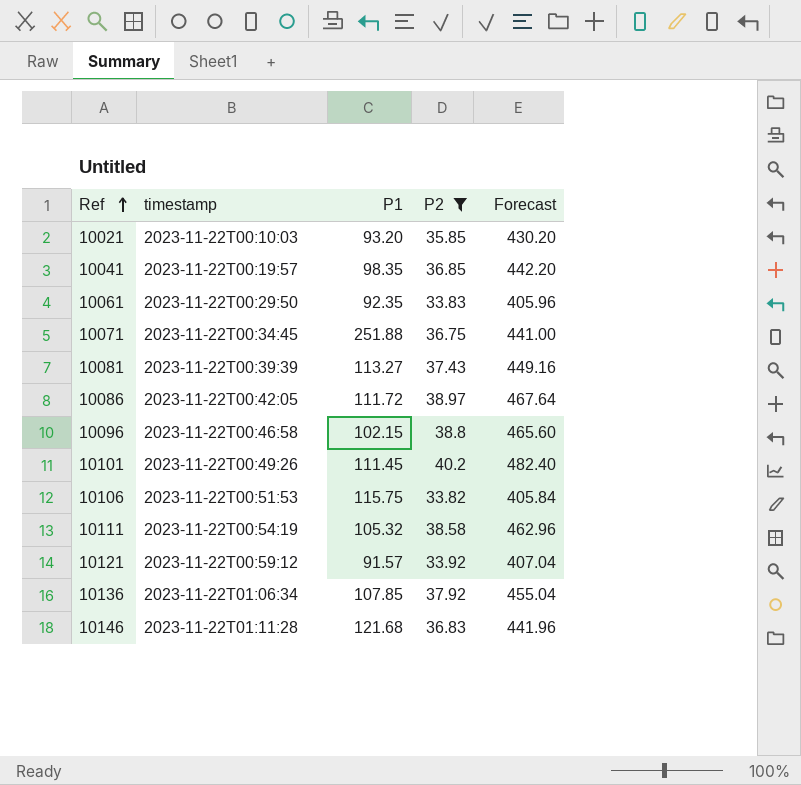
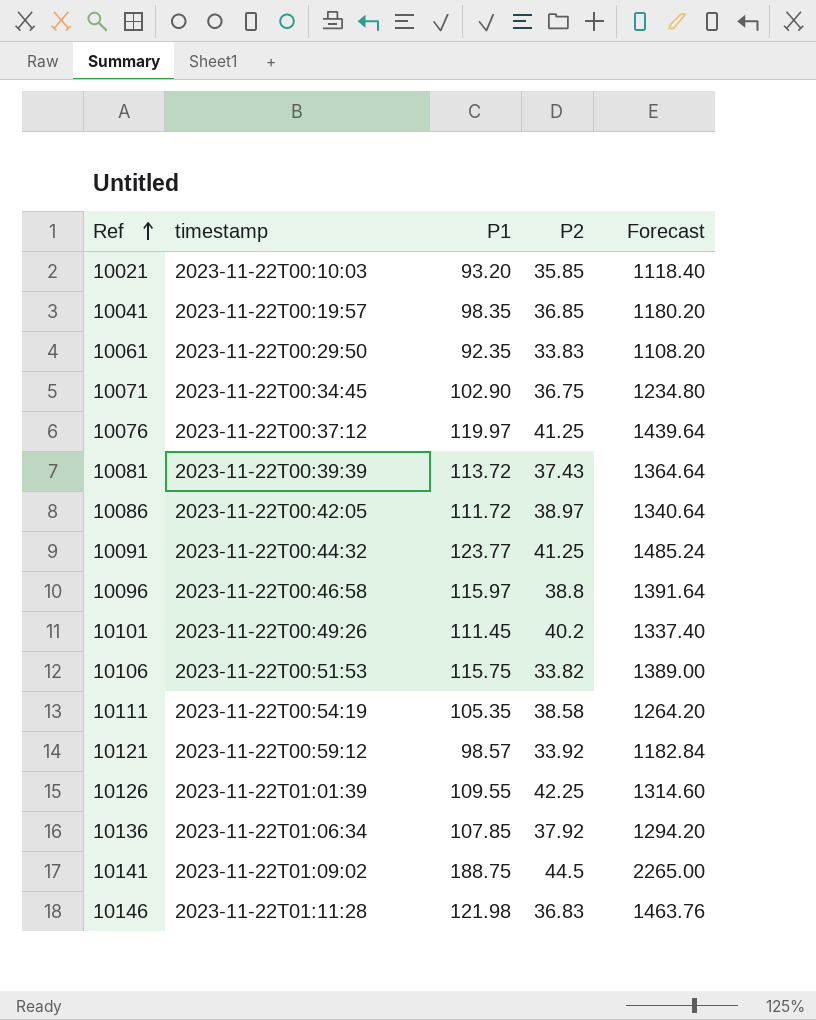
filter: P2 <= 40.2 -> none
column Forecast | formula: [P2] * 12 -> [P1] * 12
10071 | P1: 251.88 -> 102.90
10081 | P1: 113.27 -> 113.72
10096 | P1: 102.15 -> 115.97
10111 | P1: 105.32 -> 105.35
10121 | P1: 91.57 -> 98.57
10146 | P1: 121.68 -> 121.98

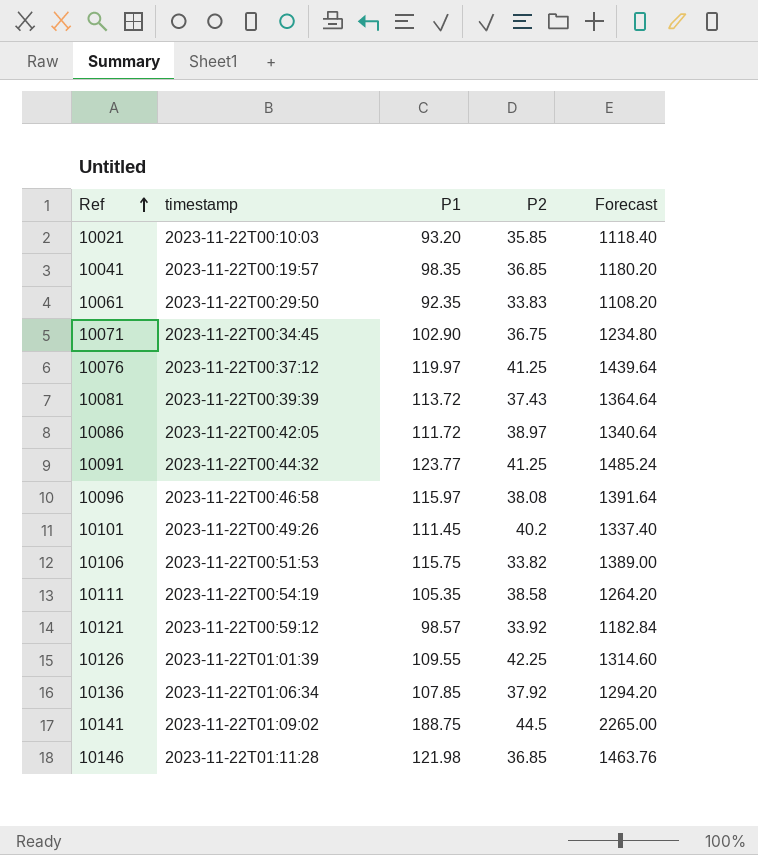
10096 | P2: 38.8 -> 38.08
10146 | P2: 36.83 -> 36.85

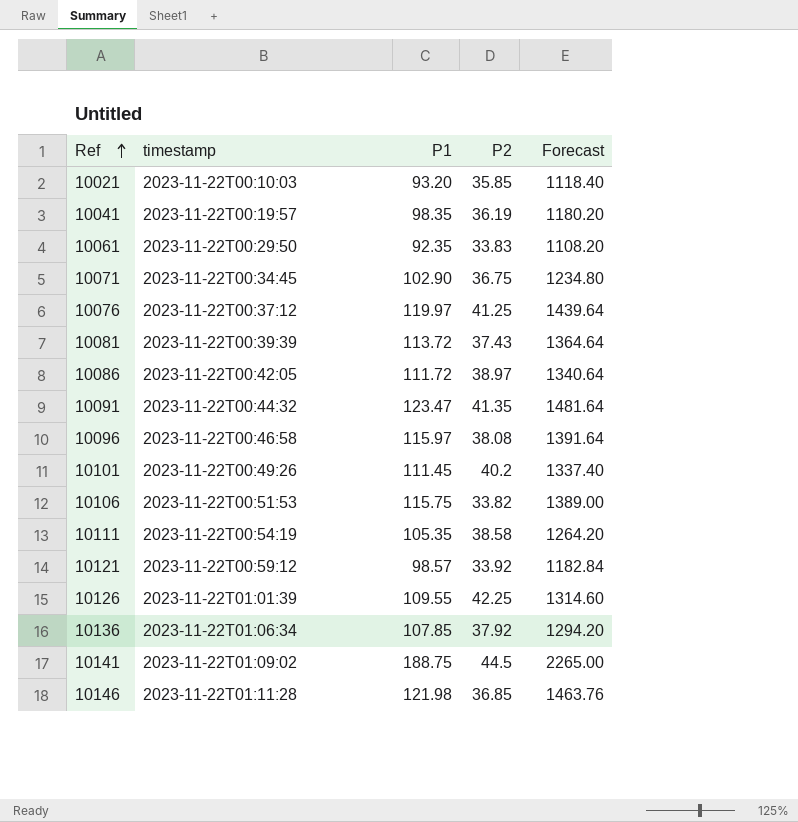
10041 | P2: 36.85 -> 36.19
10091 | P1: 123.77 -> 123.47
10091 | P2: 41.25 -> 41.35
10091 | Forecast: 1485.24 -> 1481.64

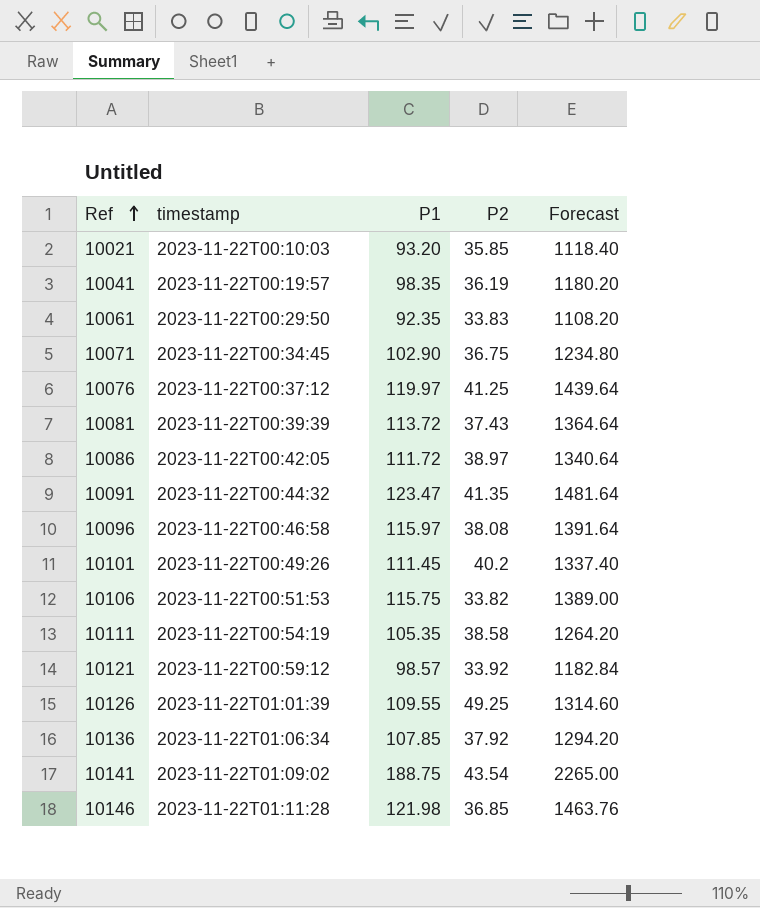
10126 | P2: 42.25 -> 49.25
10141 | P2: 44.5 -> 43.54

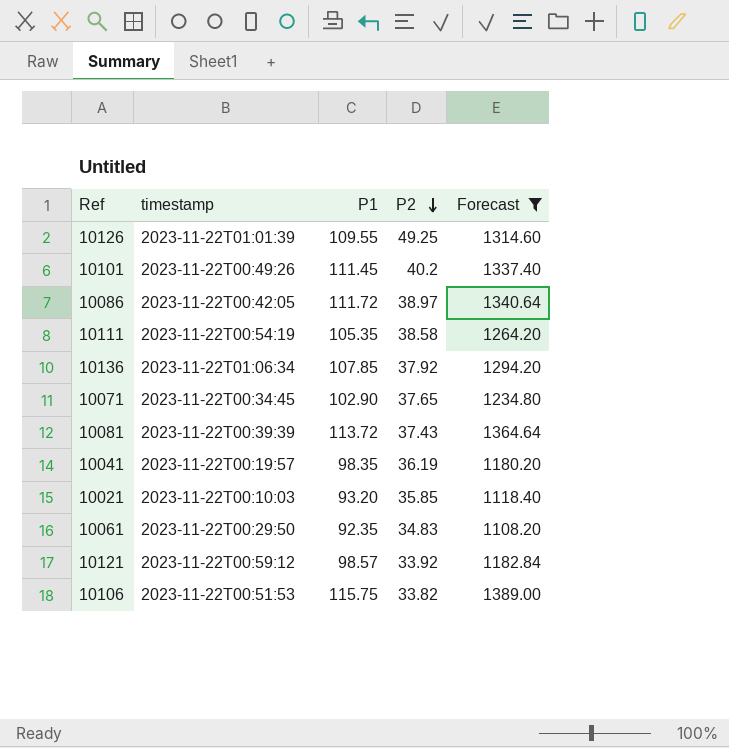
filter: none -> Forecast <= 1389.00
row order: Ref ascending -> P2 descending
10071 | P2: 36.75 -> 37.65
10061 | P2: 33.83 -> 34.83

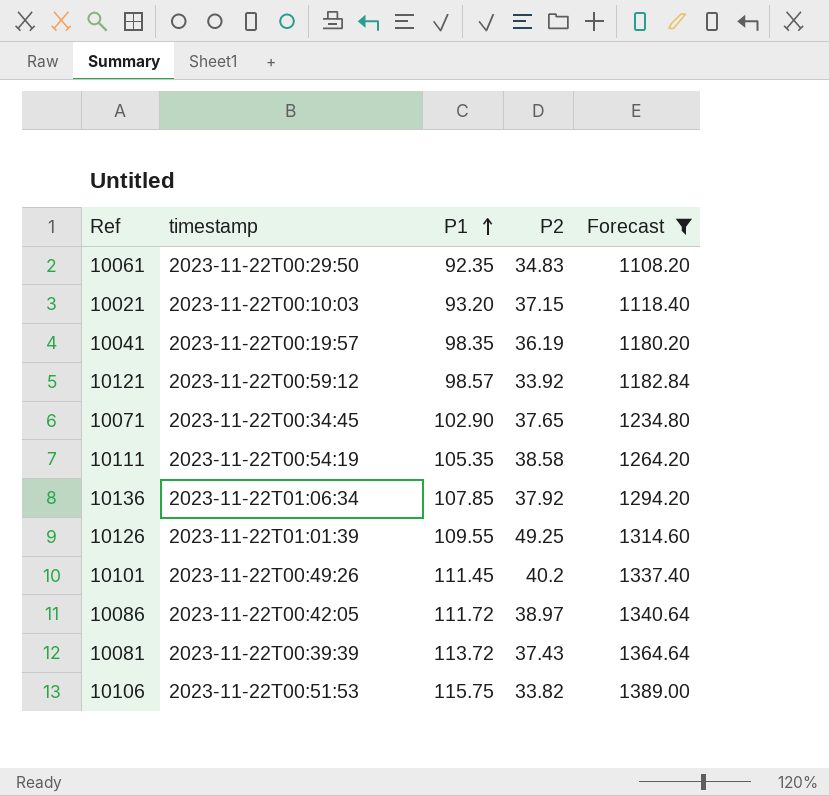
row order: P2 descending -> P1 ascending
10021 | P2: 35.85 -> 37.15

